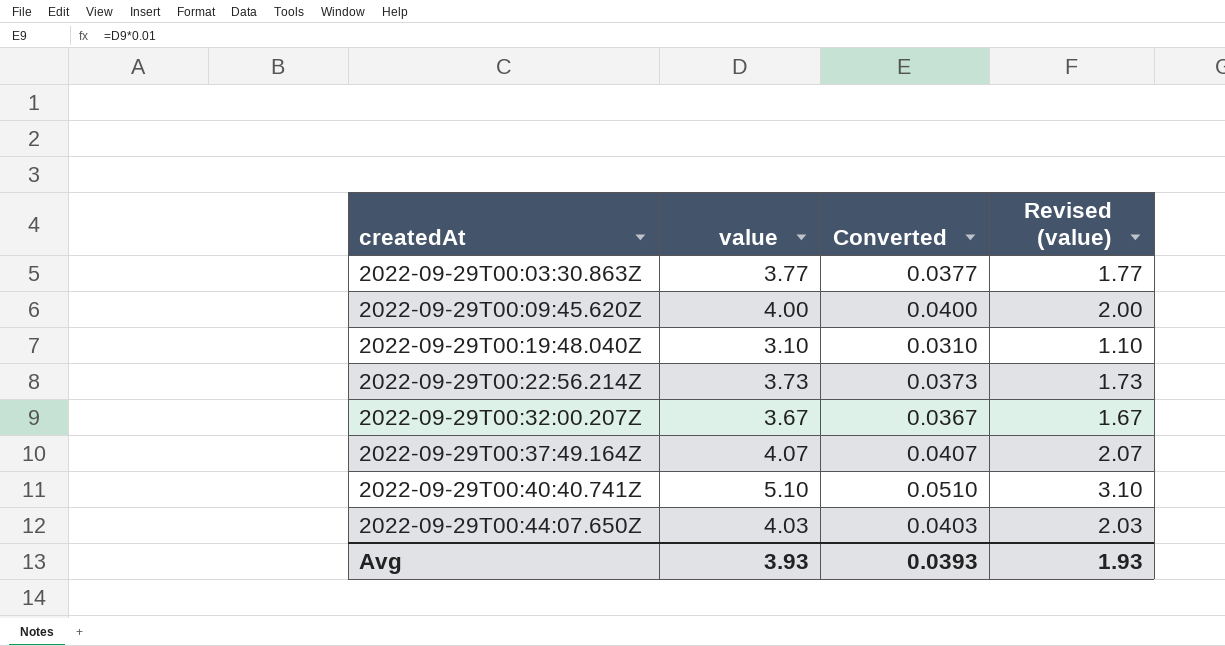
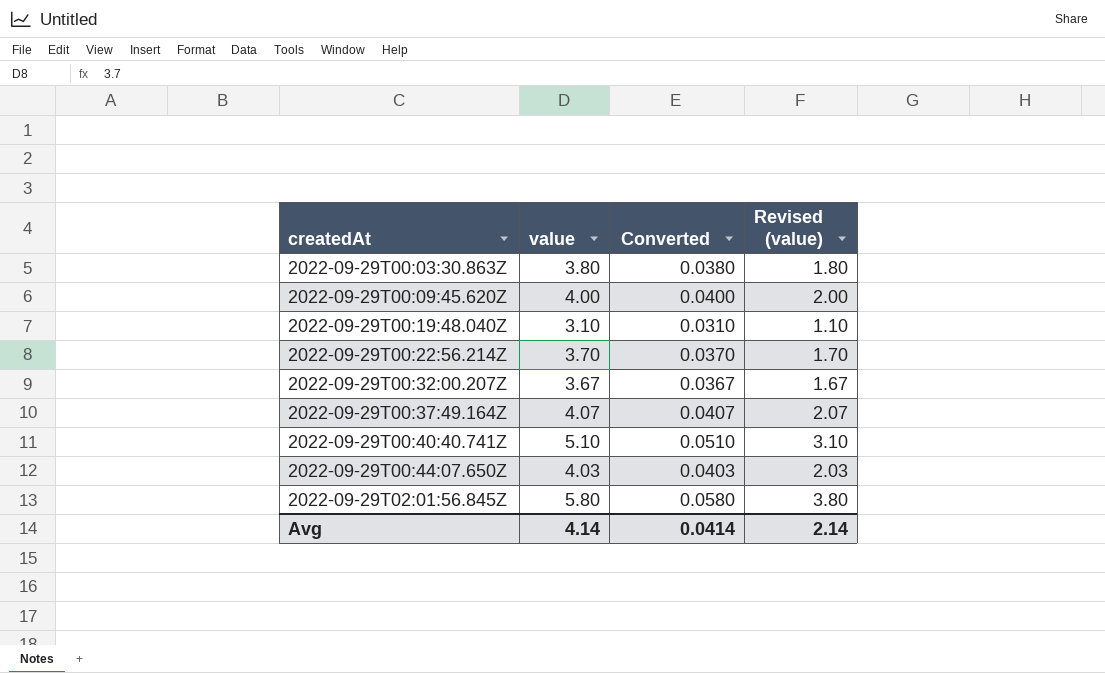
2022-09-29T00:03:30.863Z | value: 3.77 -> 3.80
2022-09-29T00:03:30.863Z | Converted: 0.0377 -> 0.0380
2022-09-29T00:03:30.863Z | Revised (value): 1.77 -> 1.80
2022-09-29T00:22:56.214Z | value: 3.73 -> 3.70
2022-09-29T00:22:56.214Z | Converted: 0.0373 -> 0.0370
2022-09-29T00:22:56.214Z | Revised (value): 1.73 -> 1.70
row 2022-09-29T02:01:56.845Z: none -> 5.80 | 0.0580 | 3.80
Avg | value: 3.93 -> 4.14
Avg | Converted: 0.0393 -> 0.0414
Avg | Revised (value): 1.93 -> 2.14

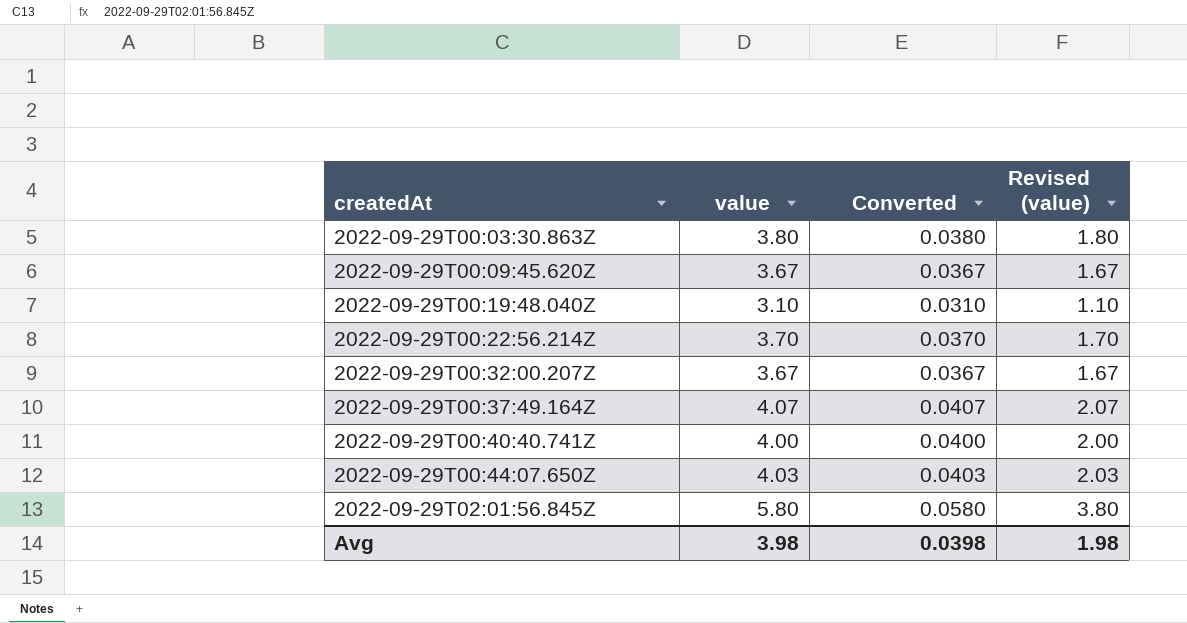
2022-09-29T00:09:45.620Z | value: 4.00 -> 3.67
2022-09-29T00:09:45.620Z | Converted: 0.0400 -> 0.0367
2022-09-29T00:09:45.620Z | Revised (value): 2.00 -> 1.67
2022-09-29T00:40:40.741Z | value: 5.10 -> 4.00
2022-09-29T00:40:40.741Z | Converted: 0.0510 -> 0.0400
2022-09-29T00:40:40.741Z | Revised (value): 3.10 -> 2.00
Avg | value: 4.14 -> 3.98
Avg | Converted: 0.0414 -> 0.0398
Avg | Revised (value): 2.14 -> 1.98

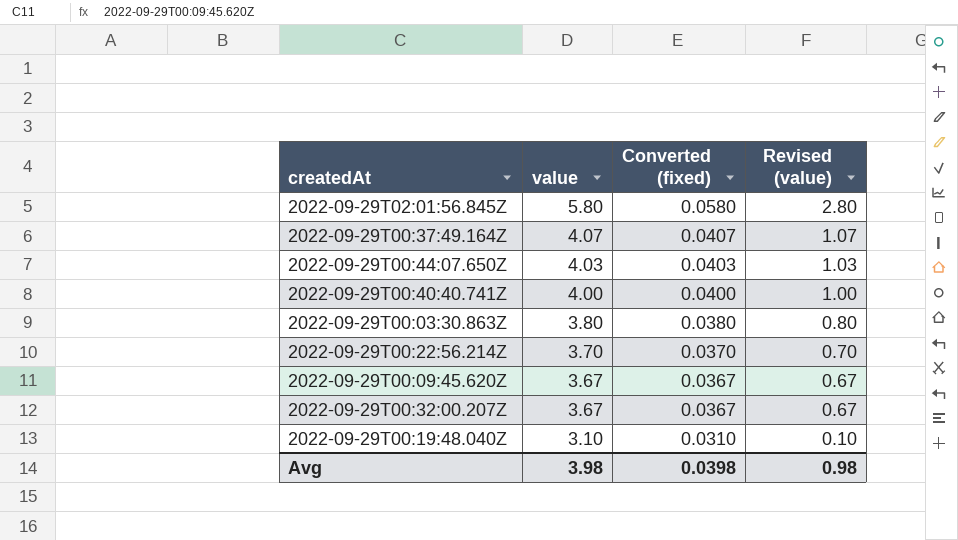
row order: createdAt ascending -> value descending
column name: Converted -> Converted (fixed)
column Revised (value) | formula: [value] - 2 -> [value] - 3
Avg | Revised (value): 1.98 -> 0.98

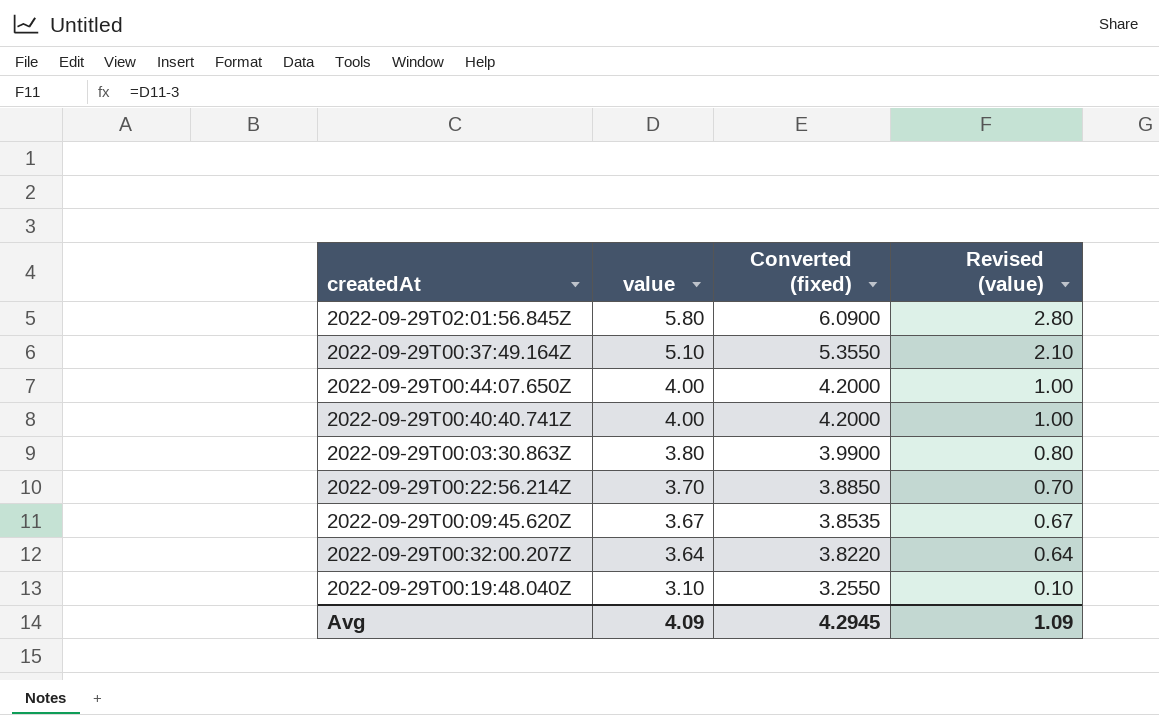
column Converted (fixed) | formula: [value] * 0.01 -> [value] * 1.05
2022-09-29T00:37:49.164Z | value: 4.07 -> 5.10
2022-09-29T00:37:49.164Z | Revised (value): 1.07 -> 2.10
2022-09-29T00:44:07.650Z | value: 4.03 -> 4.00
2022-09-29T00:44:07.650Z | Revised (value): 1.03 -> 1.00
2022-09-29T00:32:00.207Z | value: 3.67 -> 3.64
2022-09-29T00:32:00.207Z | Revised (value): 0.67 -> 0.64
Avg | value: 3.98 -> 4.09
Avg | Converted (fixed): 0.0398 -> 4.2945
Avg | Revised (value): 0.98 -> 1.09

